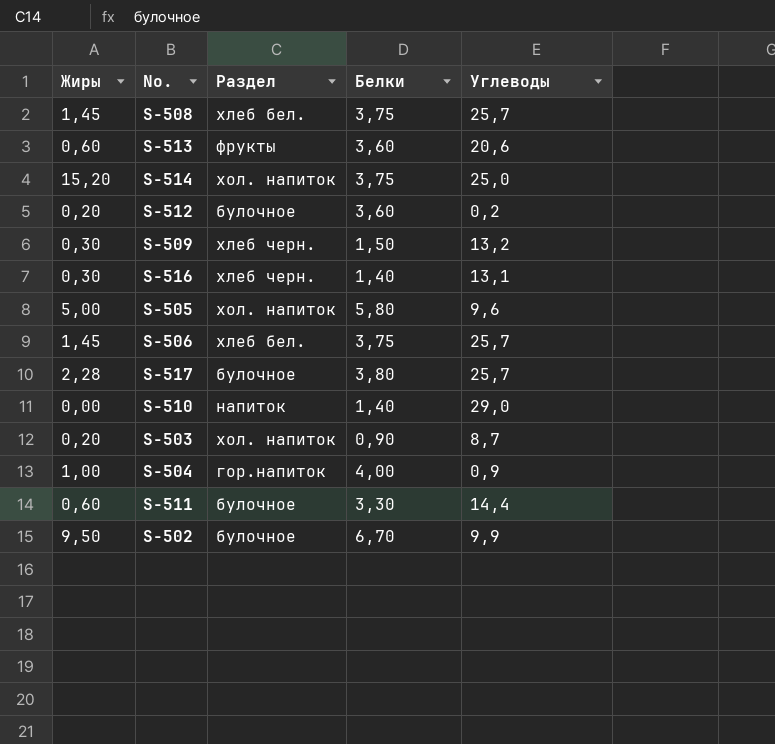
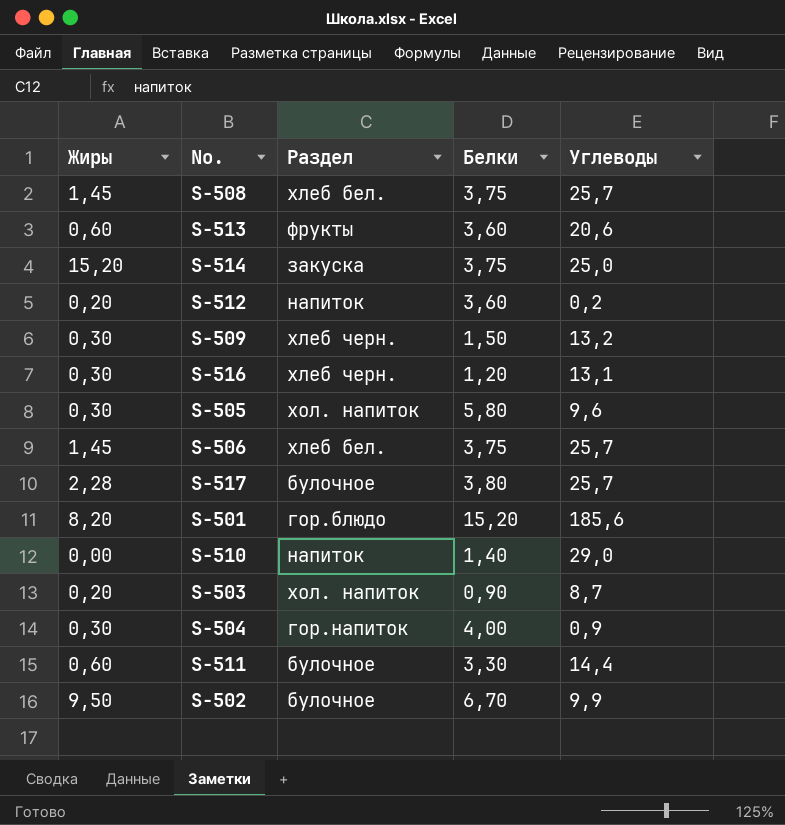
S-514 | Раздел: хол. напиток -> закуска
S-512 | Раздел: булочное -> напиток
S-516 | Белки: 1,40 -> 1,20
S-505 | Жиры: 5,00 -> 0,30
row S-501: none -> 8,20 | гор.блюдо | 15,20 | 185,6
S-504 | Жиры: 1,00 -> 0,30

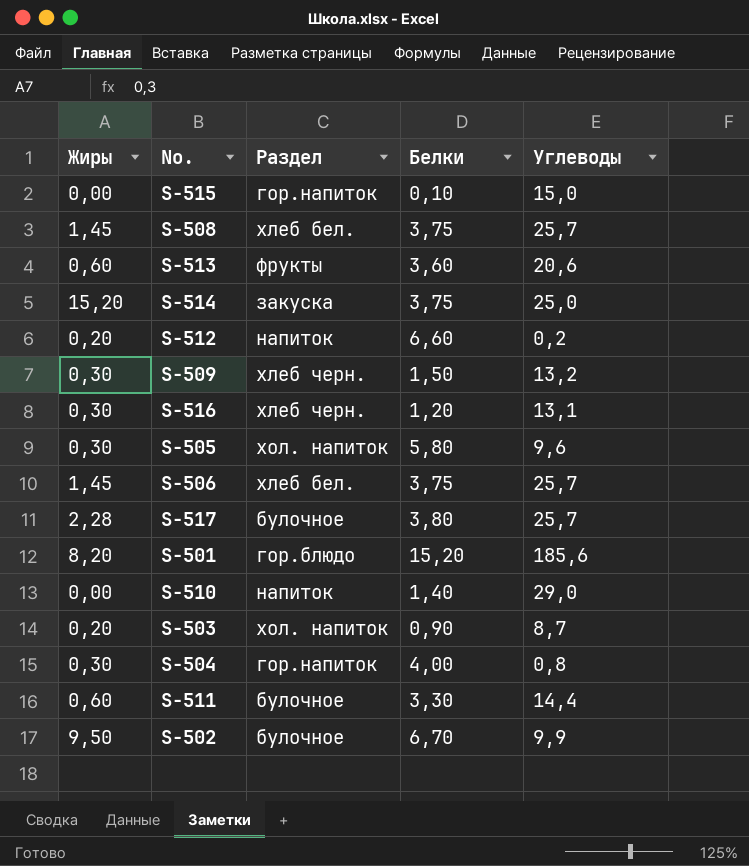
row S-515: none -> 0,00 | гор.напиток | 0,10 | 15,0
S-512 | Белки: 3,60 -> 6,60
S-504 | Углеводы: 0,9 -> 0,8

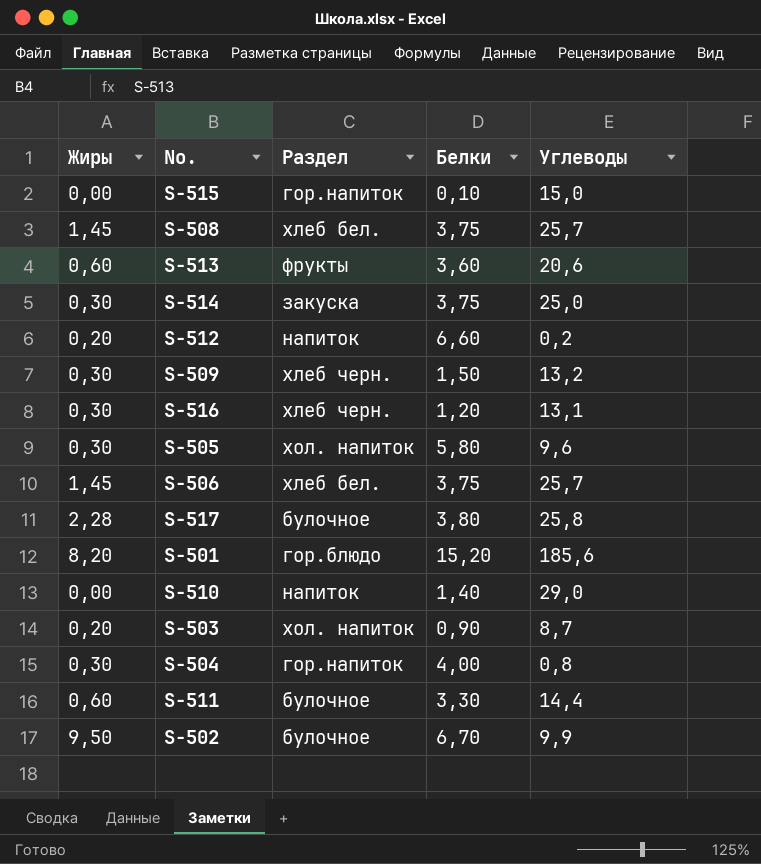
S-514 | Жиры: 15,20 -> 0,30
S-517 | Углеводы: 25,7 -> 25,8

